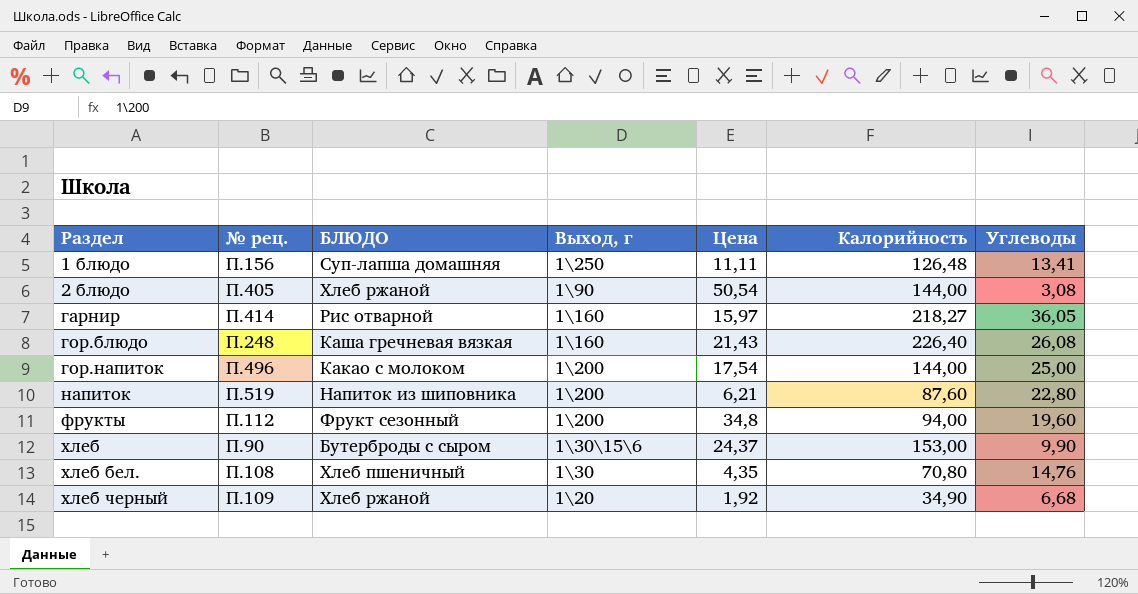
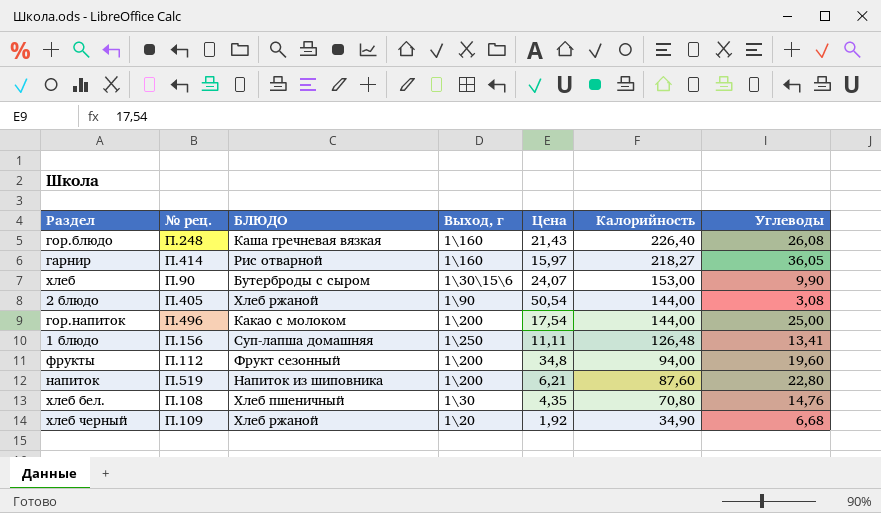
row order: Раздел ascending -> Калорийность descending
хлеб | Цена: 24,37 -> 24,07

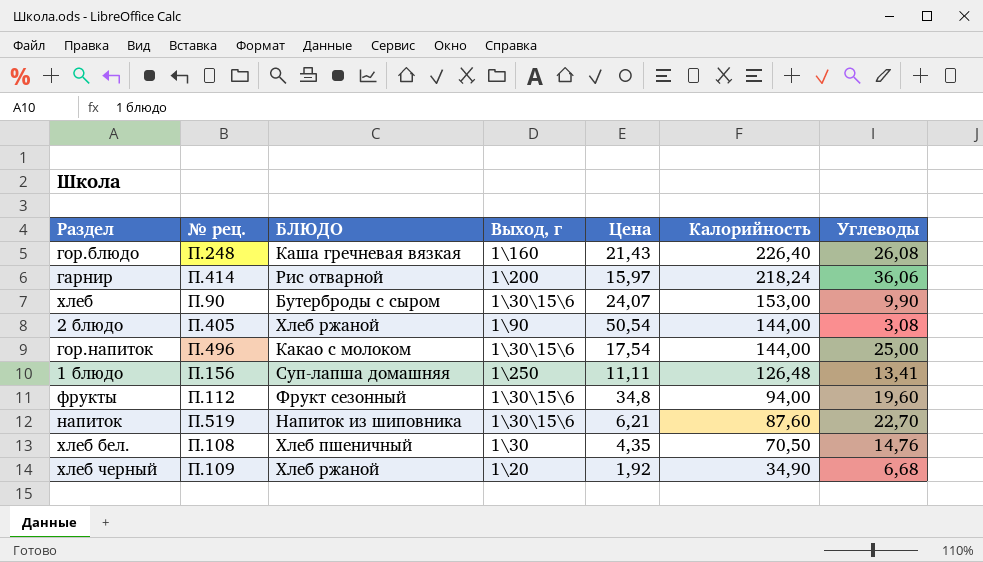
гарнир | Выход, г: 1\160 -> 1\200
гарнир | Калорийность: 218,27 -> 218,24
гарнир | Углеводы: 36,05 -> 36,06
гор.напиток | Выход, г: 1\200 -> 1\30\15\6
фрукты | Выход, г: 1\200 -> 1\30\15\6
напиток | Выход, г: 1\200 -> 1\30\15\6
напиток | Углеводы: 22,80 -> 22,70
хлеб бел. | Калорийность: 70,80 -> 70,50

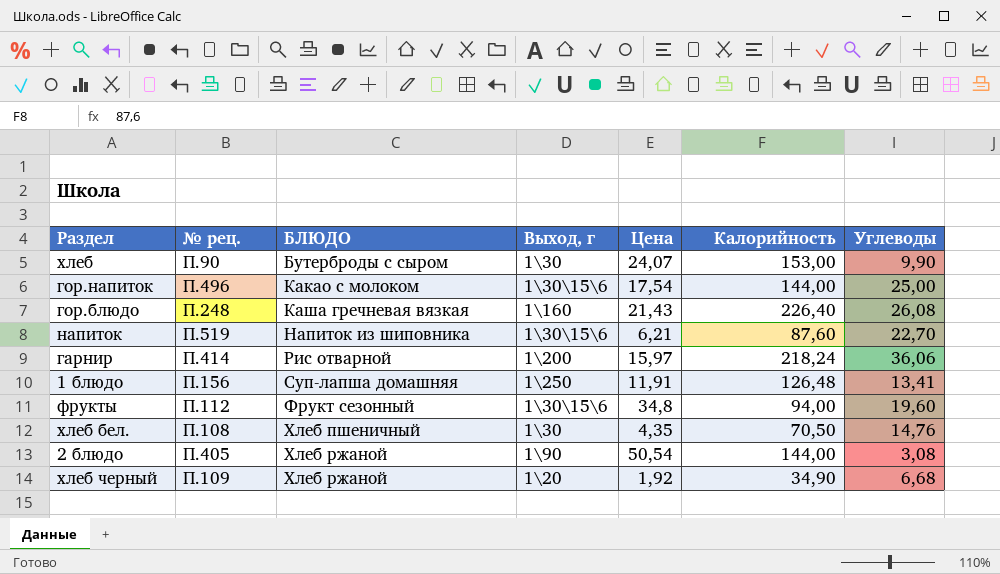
row order: Калорийность descending -> БЛЮДО ascending
хлеб | Выход, г: 1\30\15\6 -> 1\30
1 блюдо | Цена: 11,11 -> 11,91

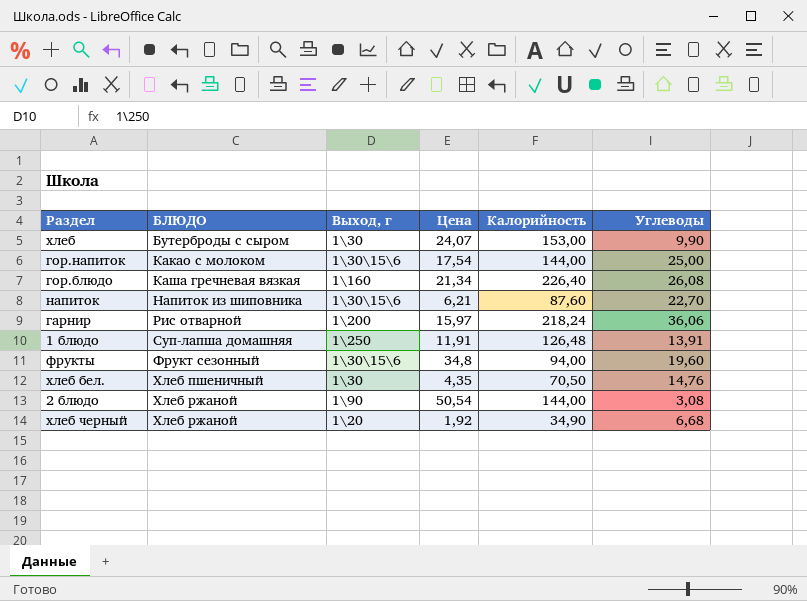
column № рец. | position: 2 -> none
гор.блюдо | Цена: 21,43 -> 21,34
1 блюдо | Углеводы: 13,41 -> 13,91

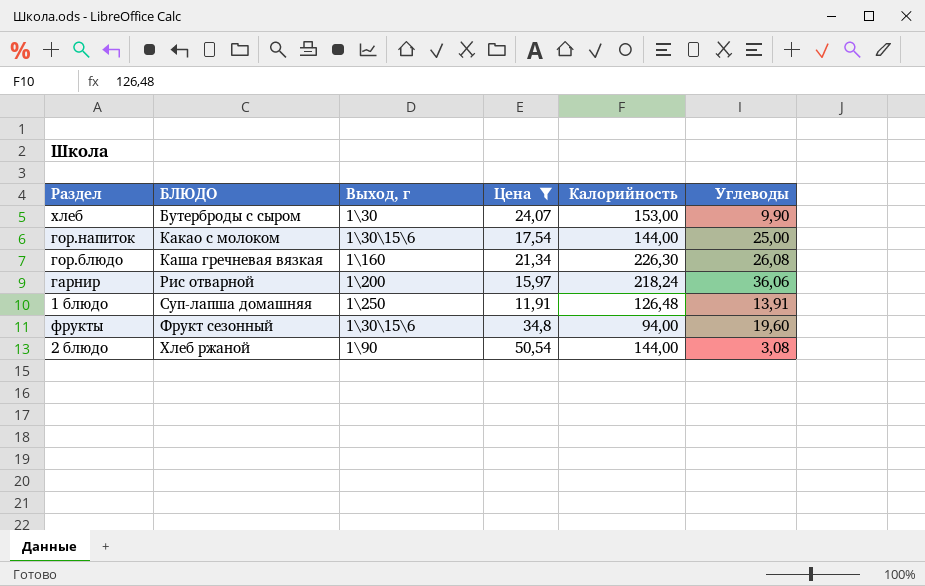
filter: none -> Цена >= 11,91
гор.блюдо | Калорийность: 226,40 -> 226,30

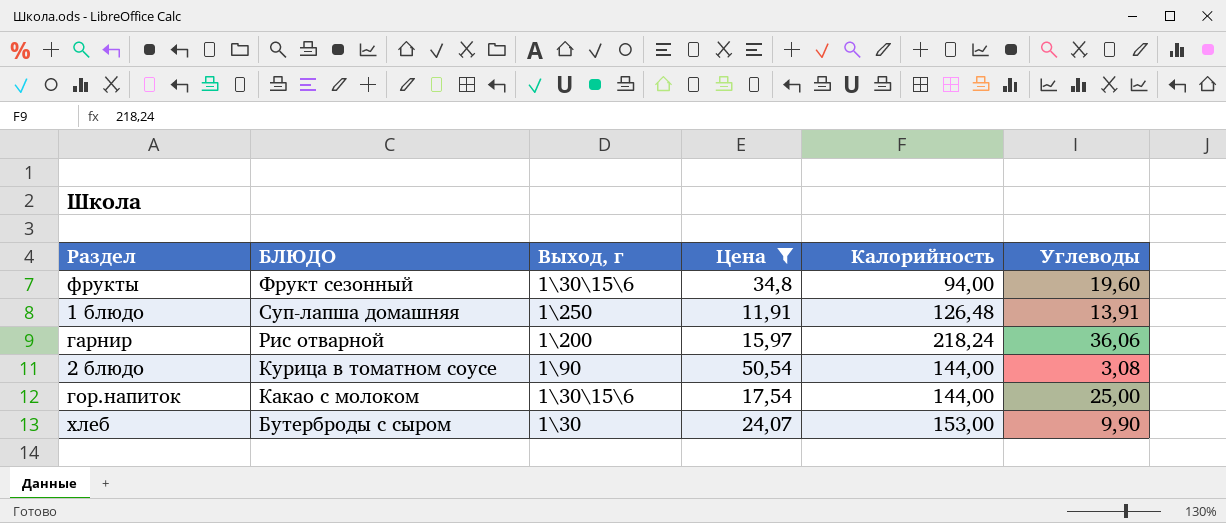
row order: БЛЮДО ascending -> БЛЮДО descending
row гор.блюдо: Каша гречневая вязкая | 1\160 | 21,34 | 226,30 | 26,08 -> none
2 блюдо | БЛЮДО: Хлеб ржаной -> Курица в томатном соусе

